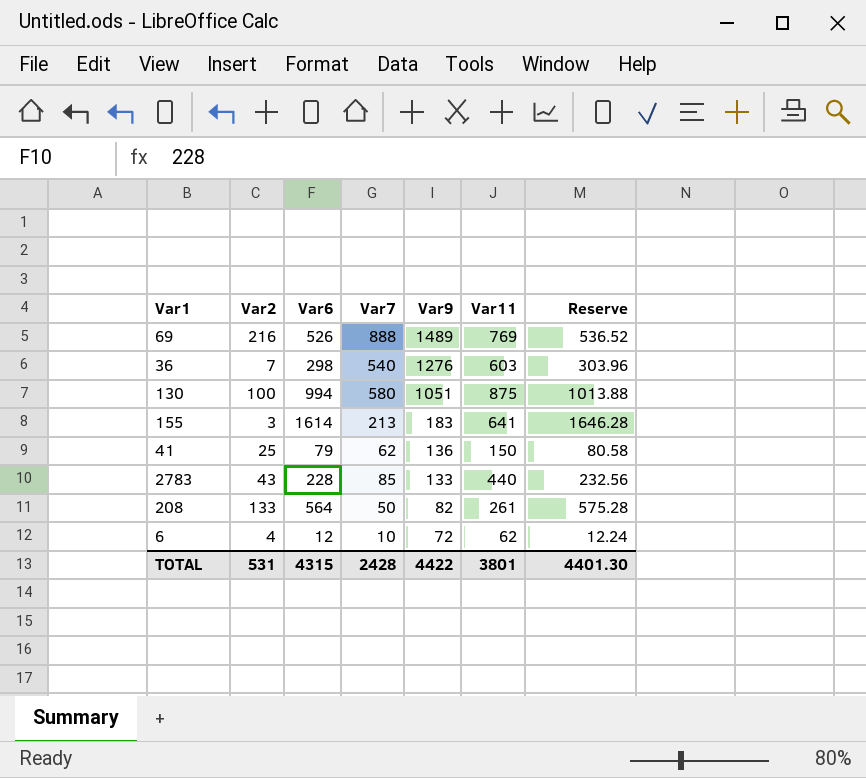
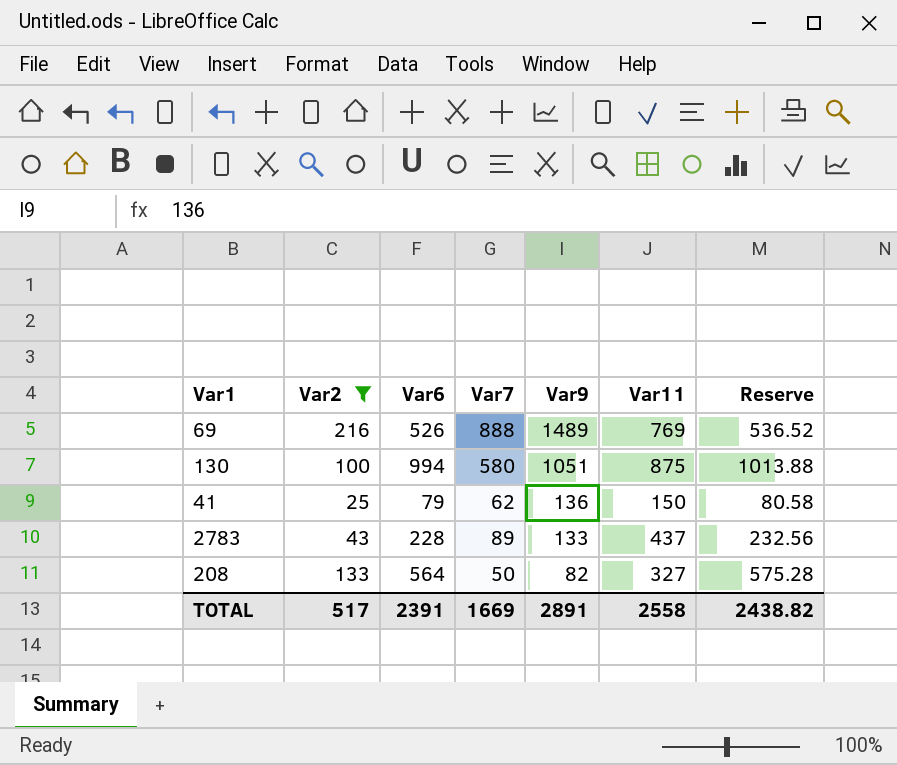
filter: none -> Var2 >= 25
2783 | Var7: 85 -> 89
2783 | Var11: 440 -> 437
208 | Var11: 261 -> 327
TOTAL | Var2: 531 -> 517
TOTAL | Var6: 4315 -> 2391
TOTAL | Var7: 2428 -> 1669
TOTAL | Var9: 4422 -> 2891
TOTAL | Var11: 3801 -> 2558
TOTAL | Reserve: 4401.30 -> 2438.82

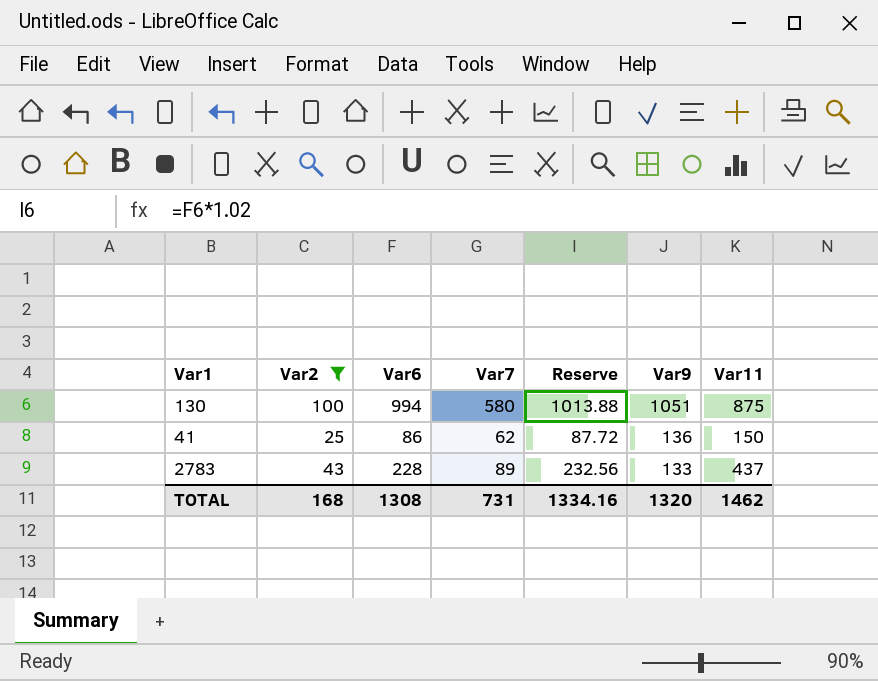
column Reserve | position: 7 -> 5
row 69: 216 | 526 | 888 | 1489 | 769 | 536.52 -> none
row 208: 133 | 564 | 50 | 82 | 327 | 575.28 -> none
41 | Var6: 79 -> 86
41 | Reserve: 80.58 -> 87.72
TOTAL | Var2: 517 -> 168
TOTAL | Var6: 2391 -> 1308
TOTAL | Var7: 1669 -> 731
TOTAL | Reserve: 2438.82 -> 1334.16
TOTAL | Var9: 2891 -> 1320
TOTAL | Var11: 2558 -> 1462

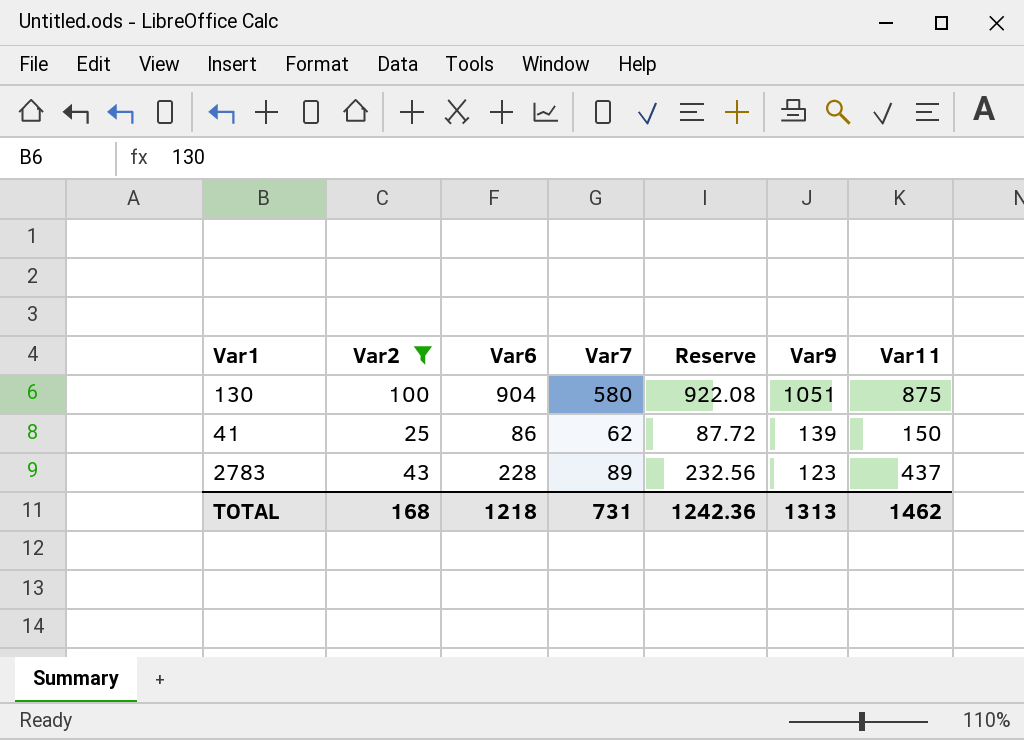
130 | Var6: 994 -> 904
130 | Reserve: 1013.88 -> 922.08
41 | Var9: 136 -> 139
2783 | Var9: 133 -> 123
TOTAL | Var6: 1308 -> 1218
TOTAL | Reserve: 1334.16 -> 1242.36
TOTAL | Var9: 1320 -> 1313

